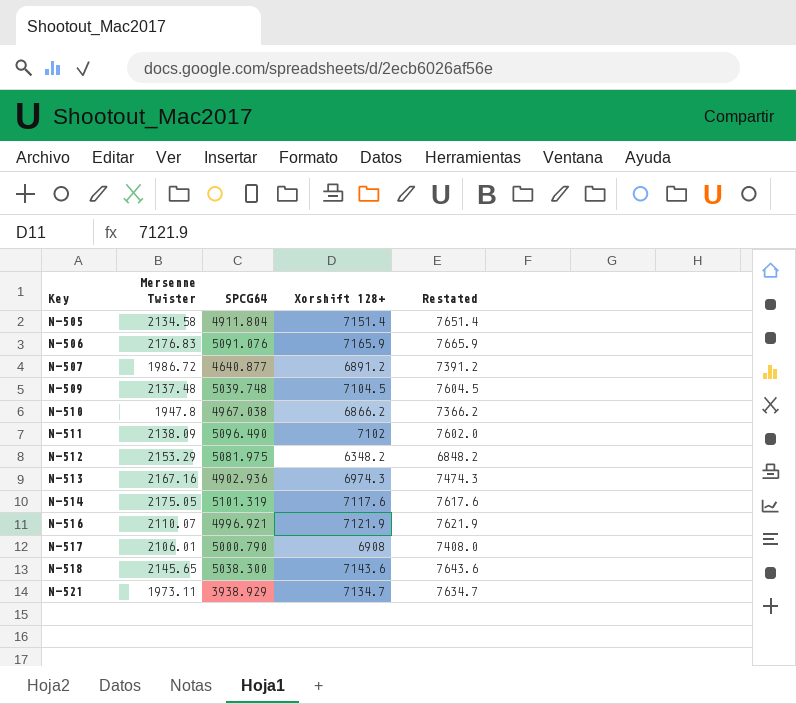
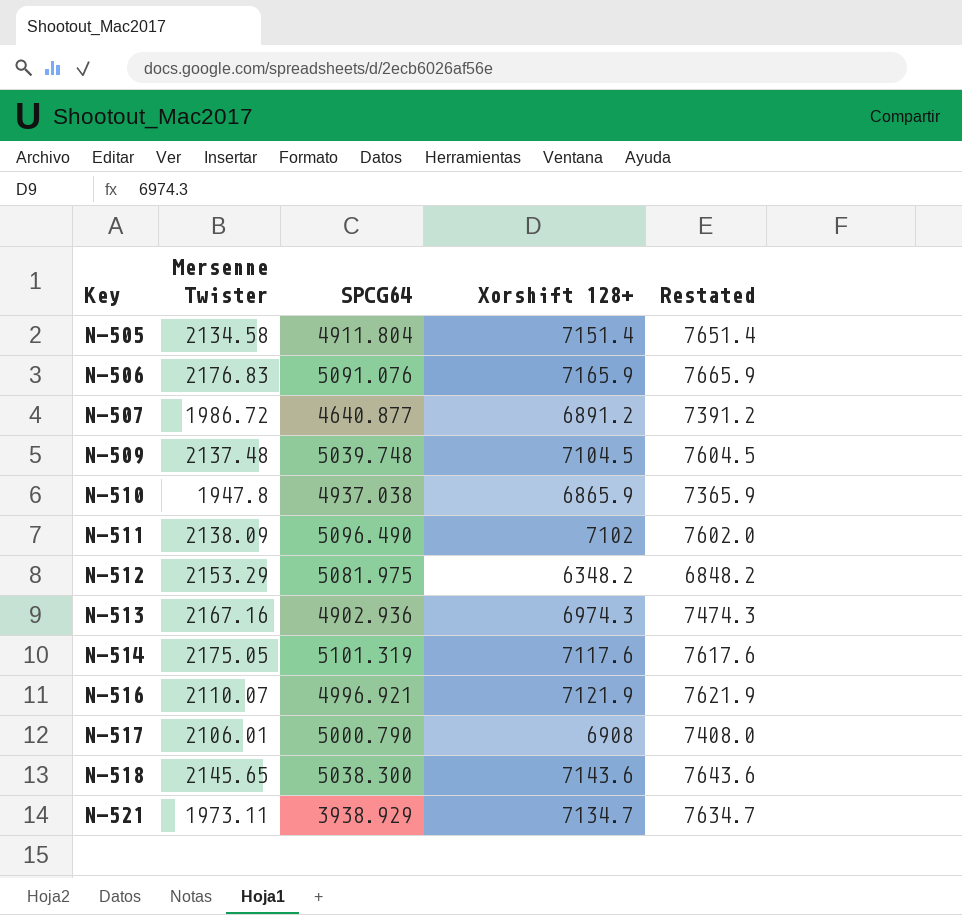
N-510 | SPCG64: 4967.038 -> 4937.038
N-510 | Xorshift 128+: 6866.2 -> 6865.9
N-510 | Restated: 7366.2 -> 7365.9

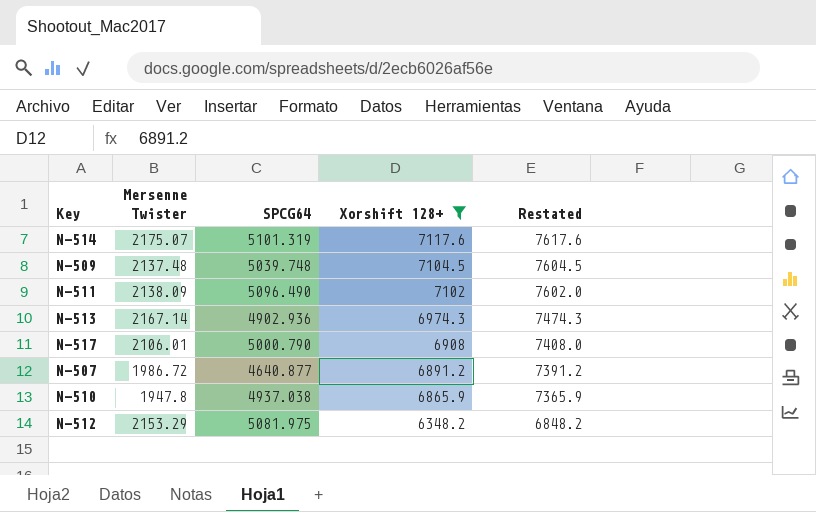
filter: none -> Xorshift 128+ <= 7117.6
row order: Key ascending -> Xorshift 128+ descending
N-514 | Mersenne Twister: 2175.05 -> 2175.07
N-513 | Mersenne Twister: 2167.16 -> 2167.14

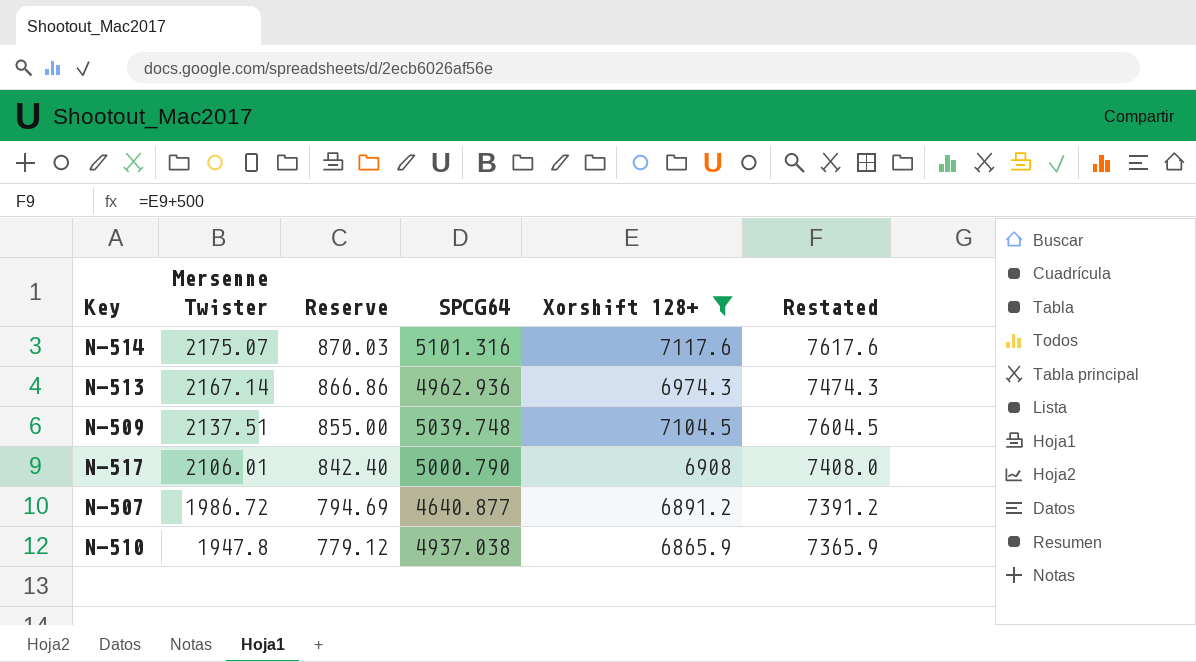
row order: Xorshift 128+ descending -> Mersenne Twister descending
column Reserve | formula: none -> [Mersenne Twister] * 0.4
row N-511: 2138.09 | 5096.490 | 7102 | 7602.0 -> none
row N-512: 2153.29 | 5081.975 | 6348.2 | 6848.2 -> none
N-514 | SPCG64: 5101.319 -> 5101.316
N-513 | SPCG64: 4902.936 -> 4962.936
N-509 | Mersenne Twister: 2137.48 -> 2137.51

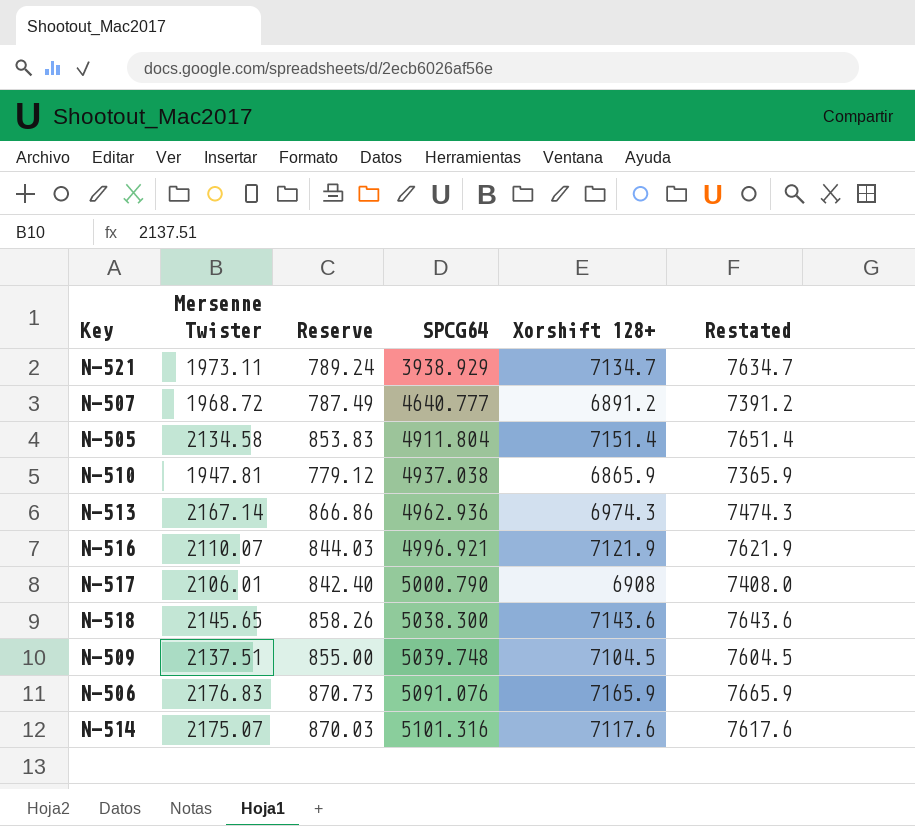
filter: Xorshift 128+ <= 7117.6 -> none
row order: Mersenne Twister descending -> SPCG64 ascending
N-507 | Mersenne Twister: 1986.72 -> 1968.72
N-507 | Reserve: 794.69 -> 787.49
N-507 | SPCG64: 4640.877 -> 4640.777
N-510 | Mersenne Twister: 1947.8 -> 1947.81

